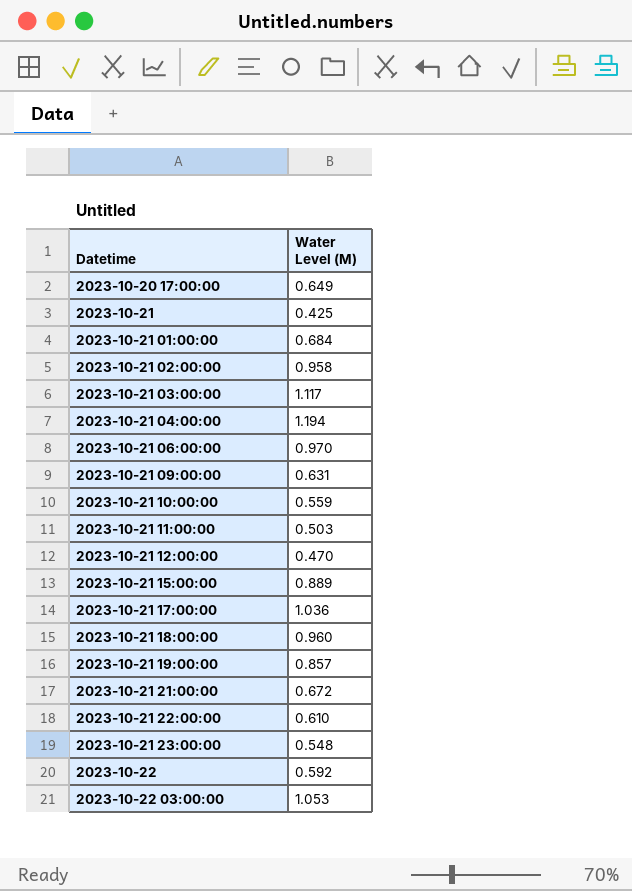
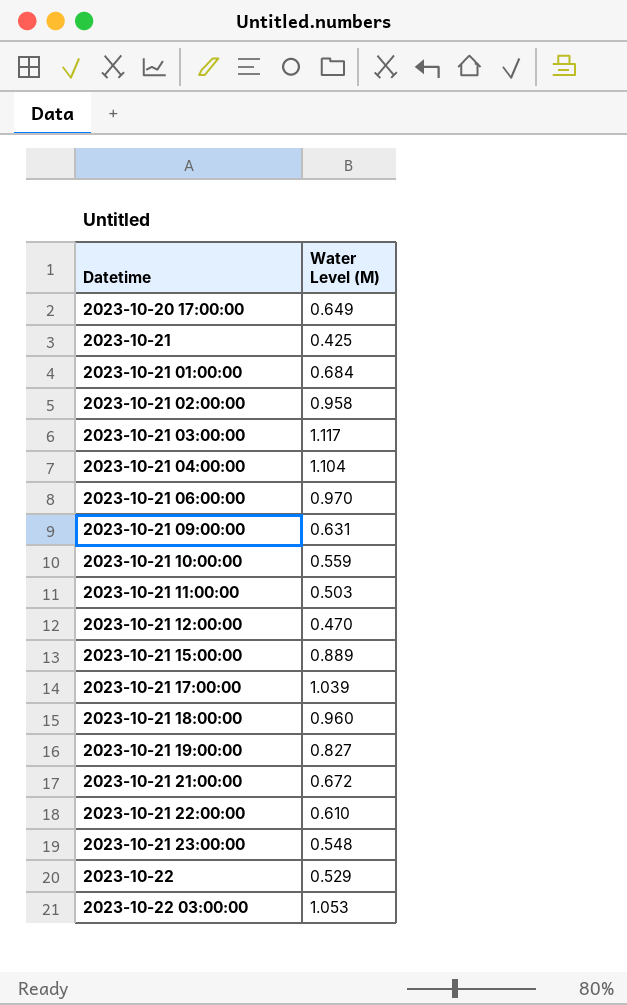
2023-10-21 04:00:00 | Water Level (M): 1.194 -> 1.104
2023-10-21 17:00:00 | Water Level (M): 1.036 -> 1.039
2023-10-21 19:00:00 | Water Level (M): 0.857 -> 0.827
2023-10-22 | Water Level (M): 0.592 -> 0.529

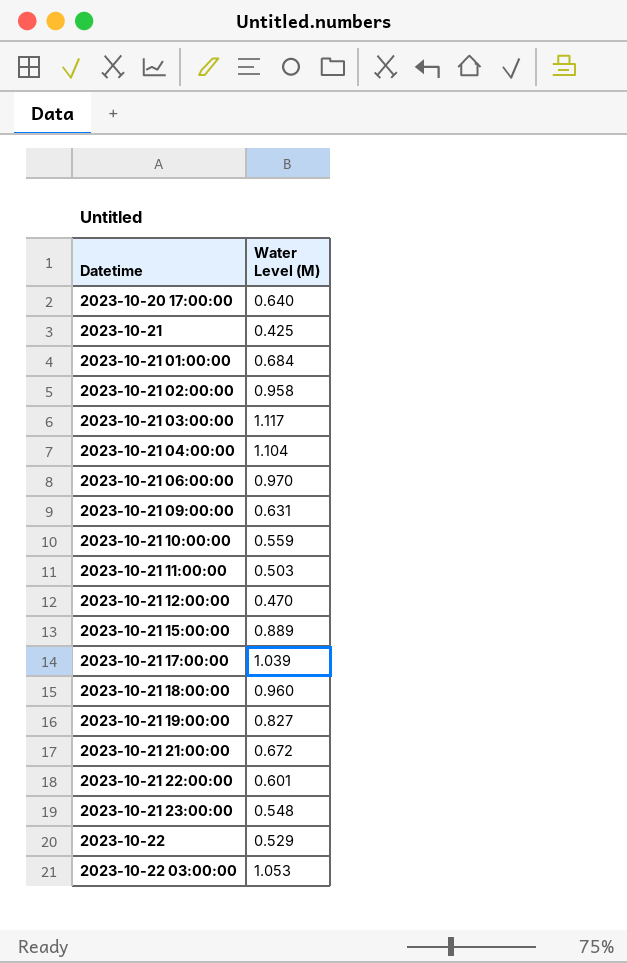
2023-10-20 17:00:00 | Water Level (M): 0.649 -> 0.640
2023-10-21 22:00:00 | Water Level (M): 0.610 -> 0.601

